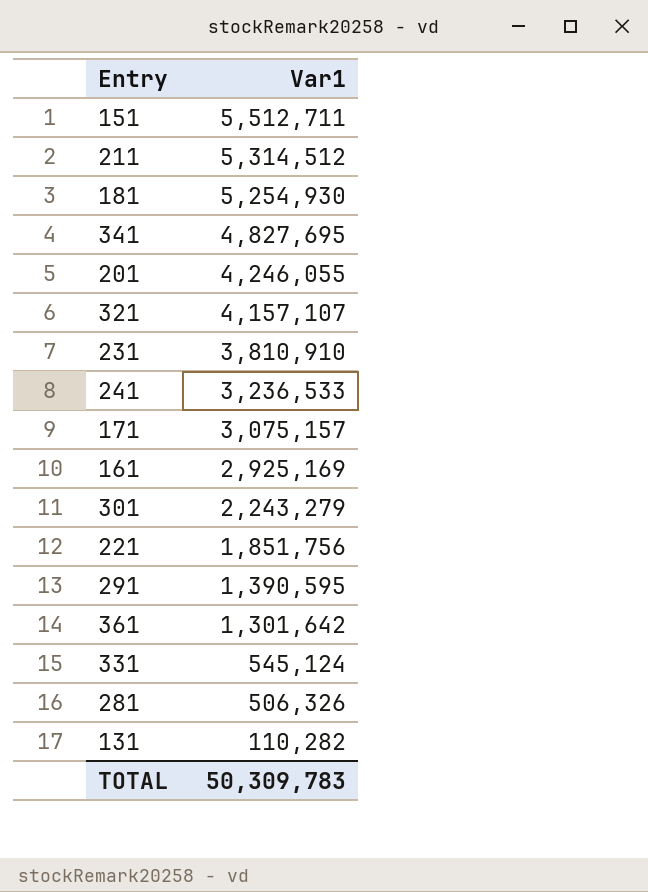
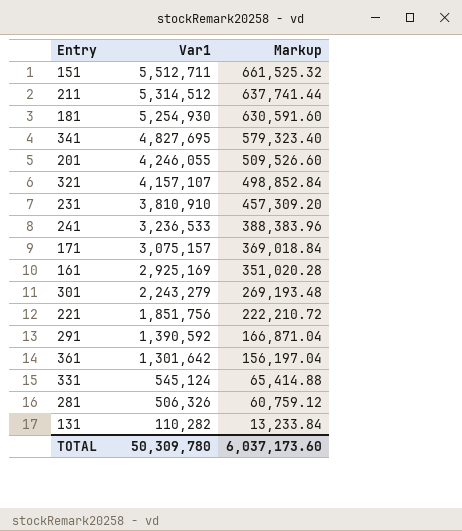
column Markup | formula: none -> [Var1] * 0.12
291 | Var1: 1,390,595 -> 1,390,592
TOTAL | Var1: 50,309,783 -> 50,309,780

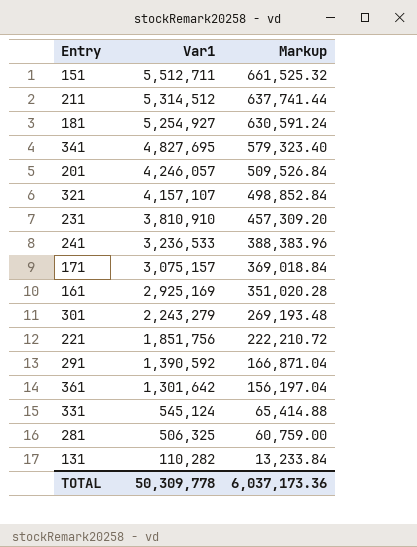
181 | Var1: 5,254,930 -> 5,254,927
181 | Markup: 630,591.60 -> 630,591.24
201 | Var1: 4,246,055 -> 4,246,057
201 | Markup: 509,526.60 -> 509,526.84
281 | Var1: 506,326 -> 506,325
281 | Markup: 60,759.12 -> 60,759.00
TOTAL | Var1: 50,309,780 -> 50,309,778
TOTAL | Markup: 6,037,173.60 -> 6,037,173.36

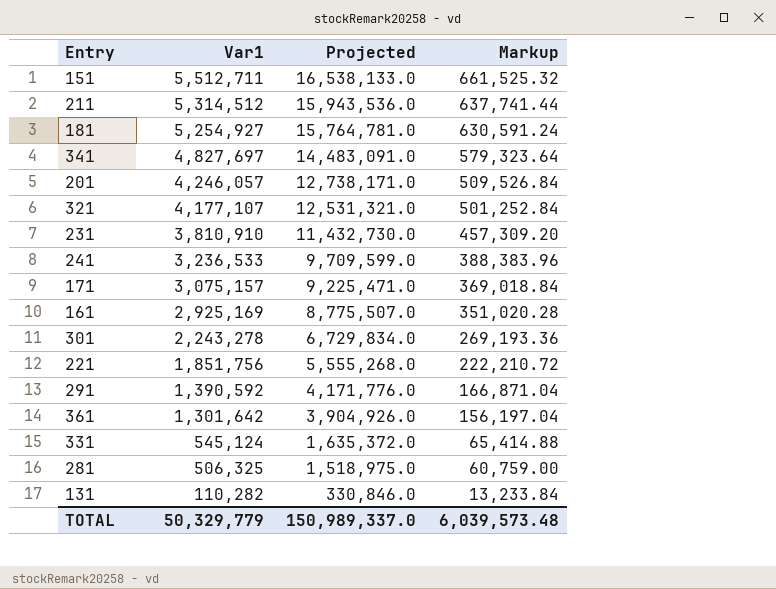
column Projected | formula: none -> [Var1] * 3
341 | Var1: 4,827,695 -> 4,827,697
341 | Markup: 579,323.40 -> 579,323.64
321 | Var1: 4,157,107 -> 4,177,107
321 | Markup: 498,852.84 -> 501,252.84
301 | Var1: 2,243,279 -> 2,243,278
301 | Markup: 269,193.48 -> 269,193.36
TOTAL | Var1: 50,309,778 -> 50,329,779
TOTAL | Markup: 6,037,173.36 -> 6,039,573.48

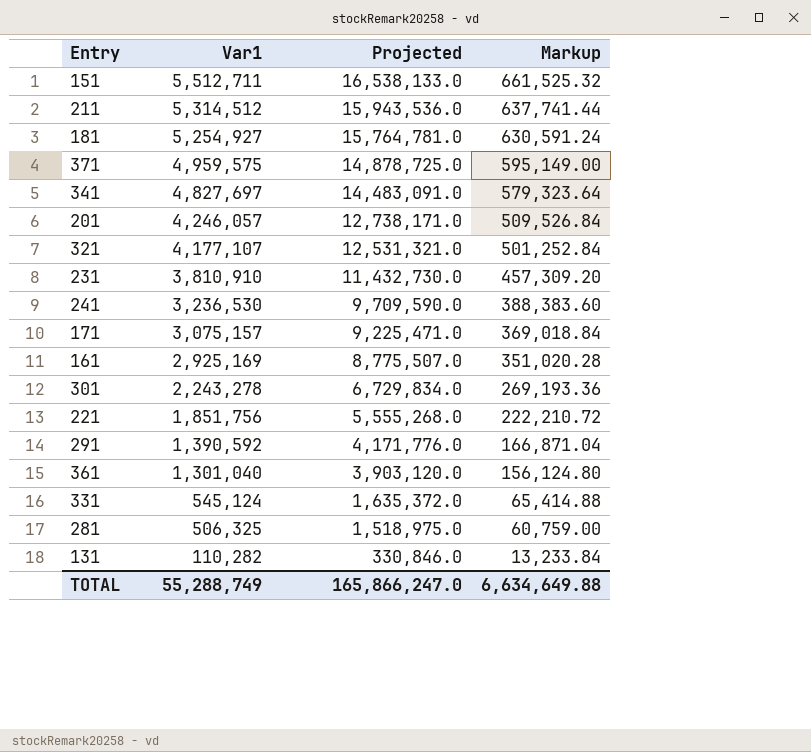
row 371: none -> 4,959,575 | 14,878,725.0 | 595,149.00
241 | Var1: 3,236,533 -> 3,236,530
241 | Projected: 9,709,599.0 -> 9,709,590.0
241 | Markup: 388,383.96 -> 388,383.60
361 | Var1: 1,301,642 -> 1,301,040
361 | Projected: 3,904,926.0 -> 3,903,120.0
361 | Markup: 156,197.04 -> 156,124.80
TOTAL | Var1: 50,329,779 -> 55,288,749
TOTAL | Projected: 150,989,337.0 -> 165,866,247.0
TOTAL | Markup: 6,039,573.48 -> 6,634,649.88

